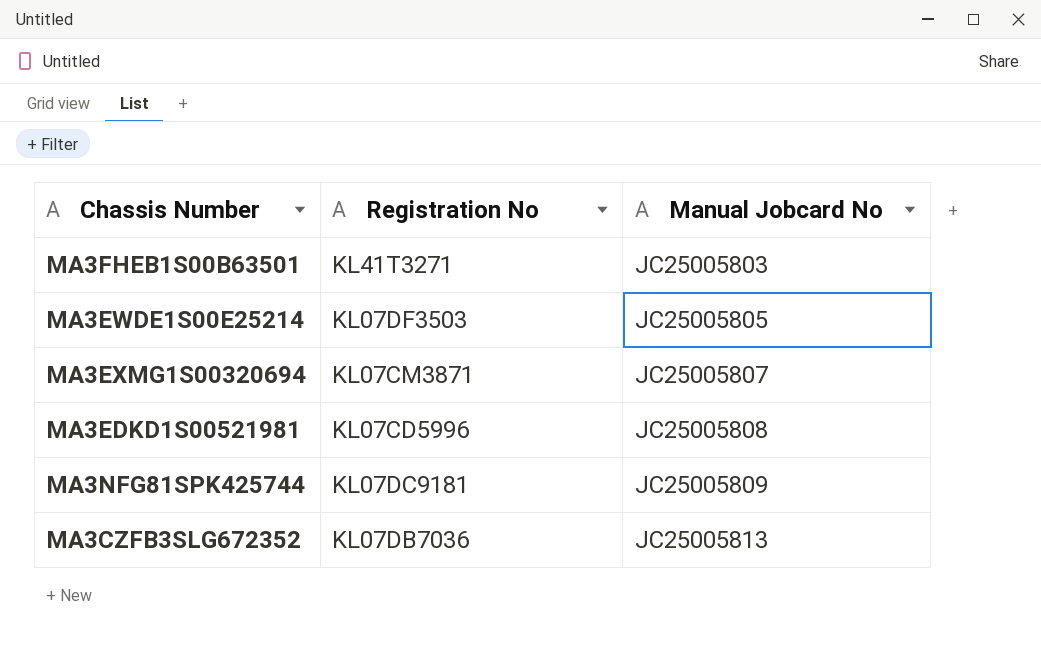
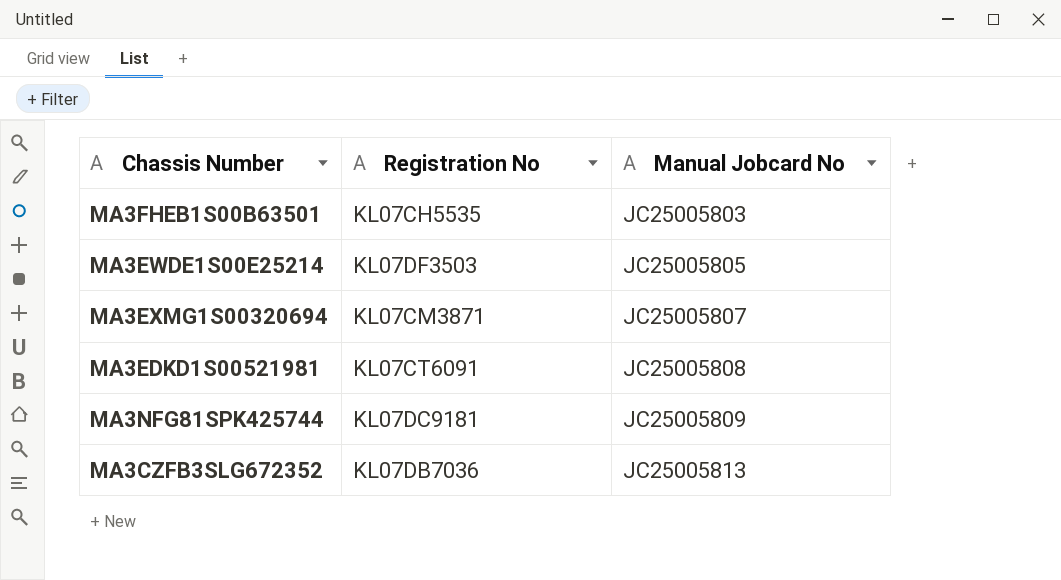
MA3FHEB1S00B63501 | Registration No: KL41T3271 -> KL07CH5535
MA3EDKD1S00521981 | Registration No: KL07CD5996 -> KL07CT6091

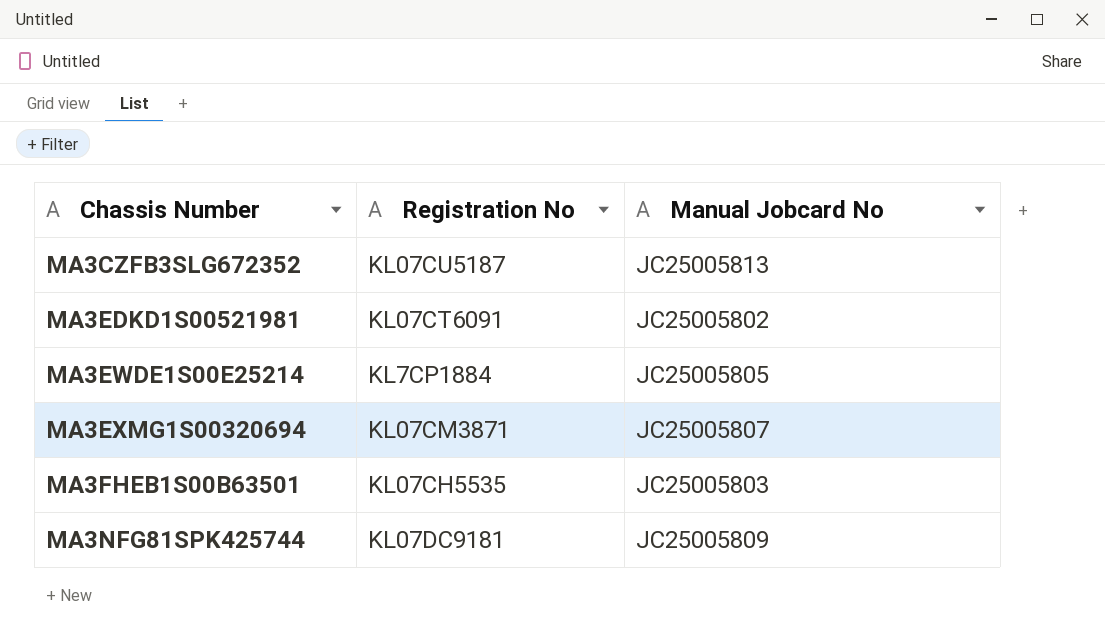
row order: Manual Jobcard No ascending -> Chassis Number ascending
MA3CZFB3SLG672352 | Registration No: KL07DB7036 -> KL07CU5187
MA3EDKD1S00521981 | Manual Jobcard No: JC25005808 -> JC25005802
MA3EWDE1S00E25214 | Registration No: KL07DF3503 -> KL7CP1884

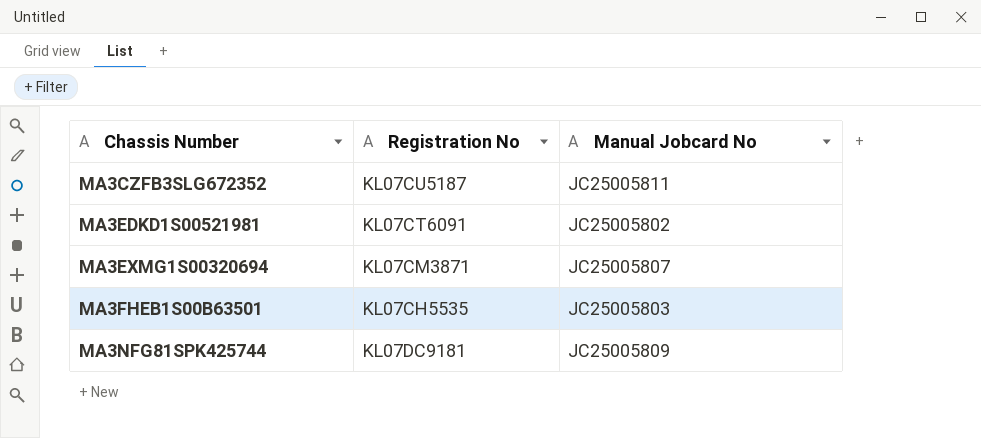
row MA3EWDE1S00E25214: KL7CP1884 | JC25005805 -> none
MA3CZFB3SLG672352 | Manual Jobcard No: JC25005813 -> JC25005811

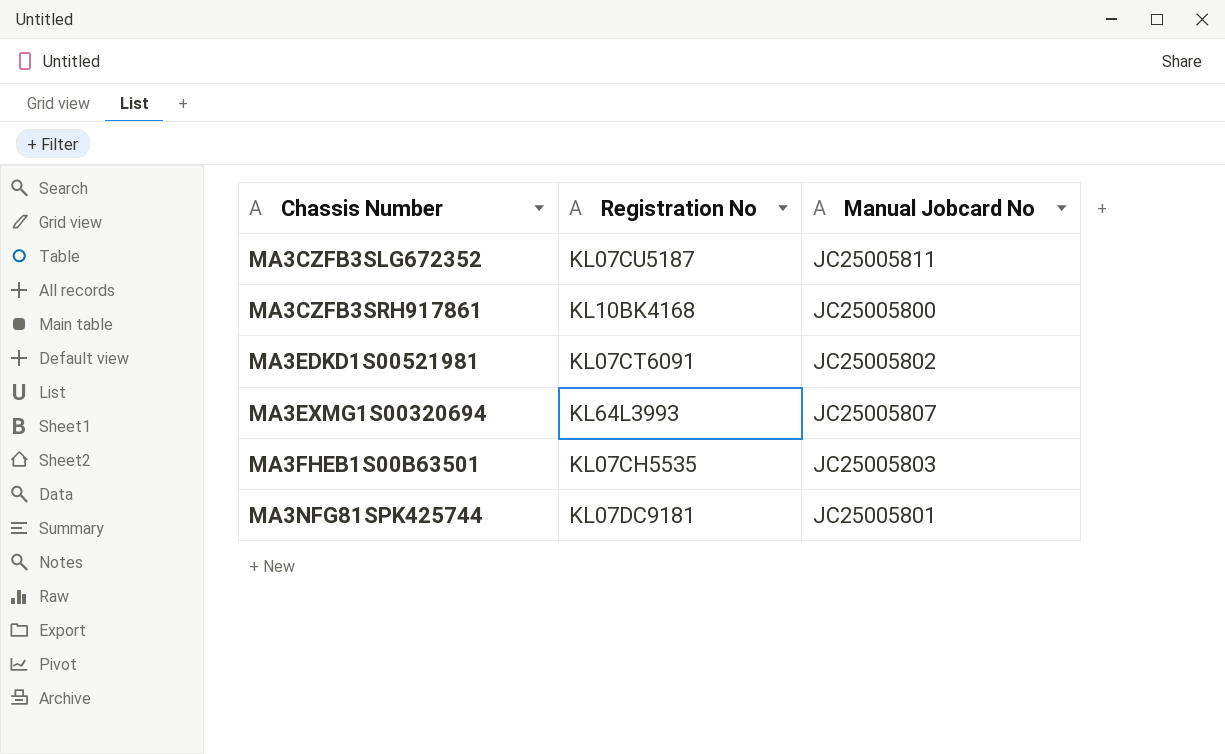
row MA3CZFB3SRH917861: none -> KL10BK4168 | JC25005800
MA3EXMG1S00320694 | Registration No: KL07CM3871 -> KL64L3993
MA3NFG81SPK425744 | Manual Jobcard No: JC25005809 -> JC25005801

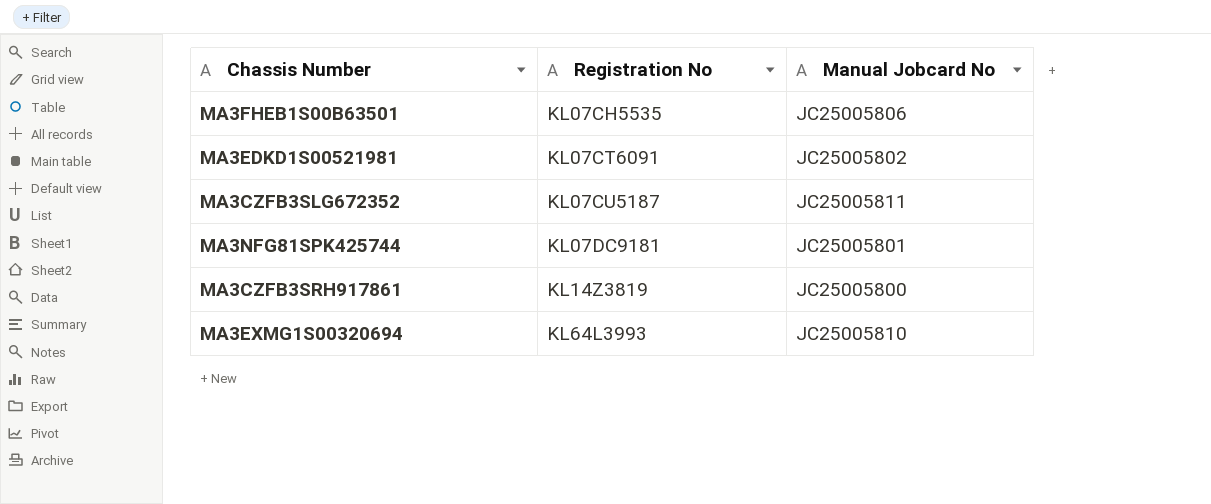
row order: Chassis Number ascending -> Registration No ascending
MA3FHEB1S00B63501 | Manual Jobcard No: JC25005803 -> JC25005806
MA3CZFB3SRH917861 | Registration No: KL10BK4168 -> KL14Z3819
MA3EXMG1S00320694 | Manual Jobcard No: JC25005807 -> JC25005810

